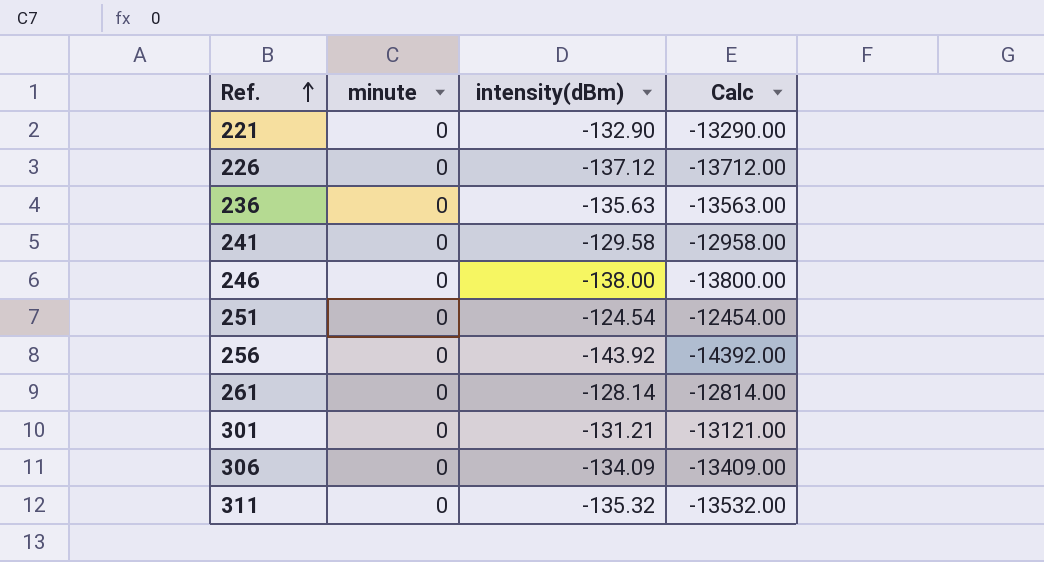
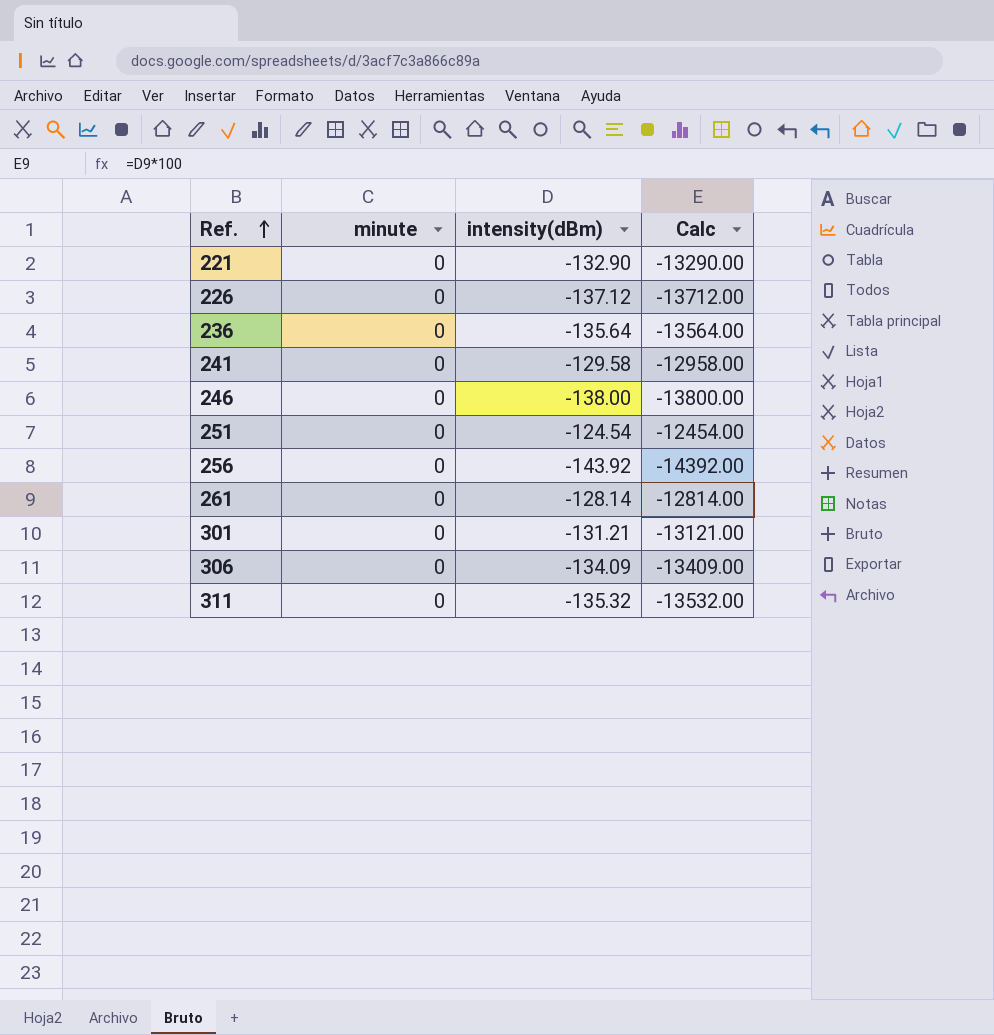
236 | intensity(dBm): -135.63 -> -135.64
236 | Calc: -13563.00 -> -13564.00

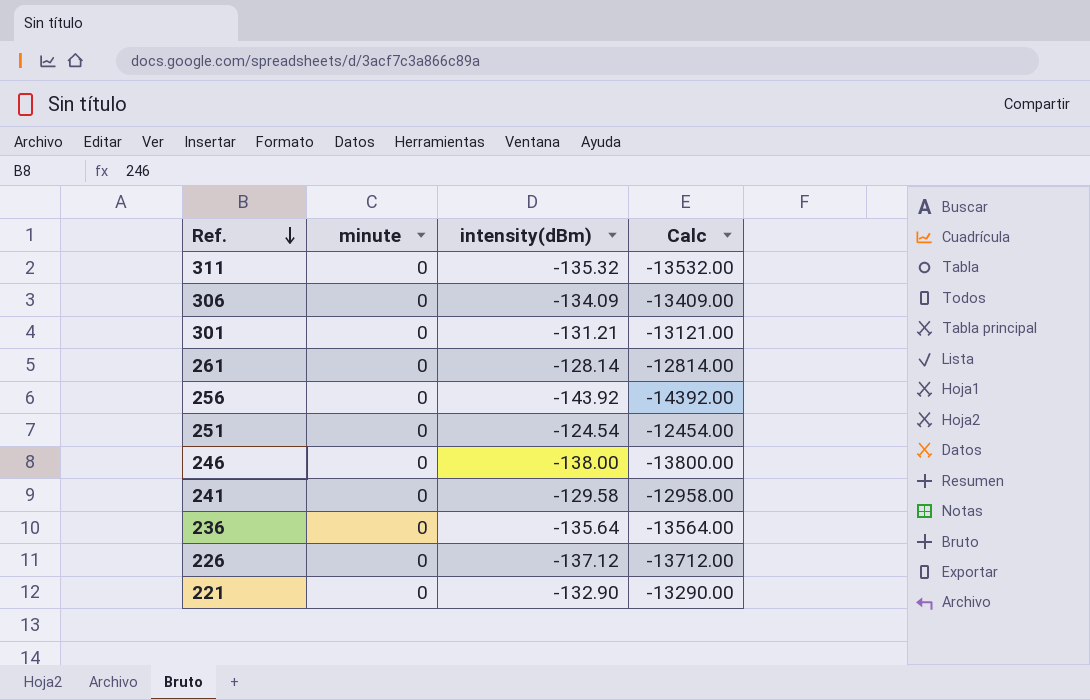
row order: Ref. ascending -> Ref. descending

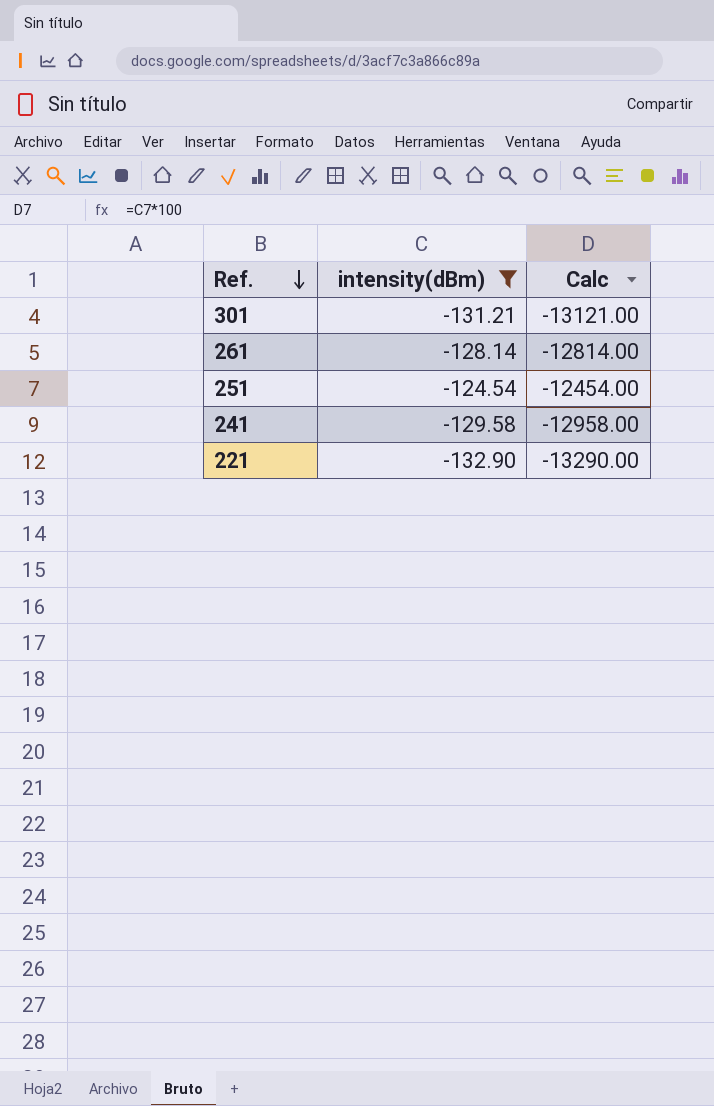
filter: none -> intensity(dBm) >= -132.90
column minute | position: 2 -> none

